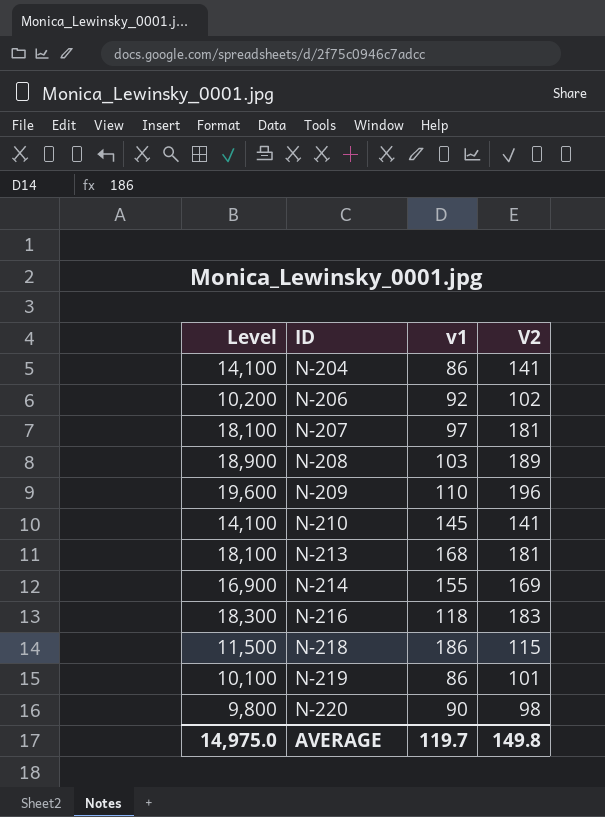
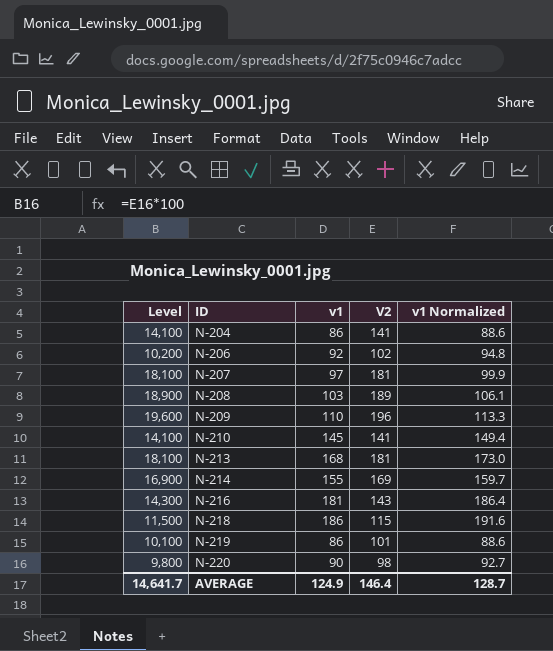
column v1 Normalized | formula: none -> [v1] * 1.03
N-216 | Level: 18,300 -> 14,300
N-216 | v1: 118 -> 181
N-216 | V2: 183 -> 143
AVERAGE | Level: 14,975.0 -> 14,641.7
AVERAGE | v1: 119.7 -> 124.9
AVERAGE | V2: 149.8 -> 146.4

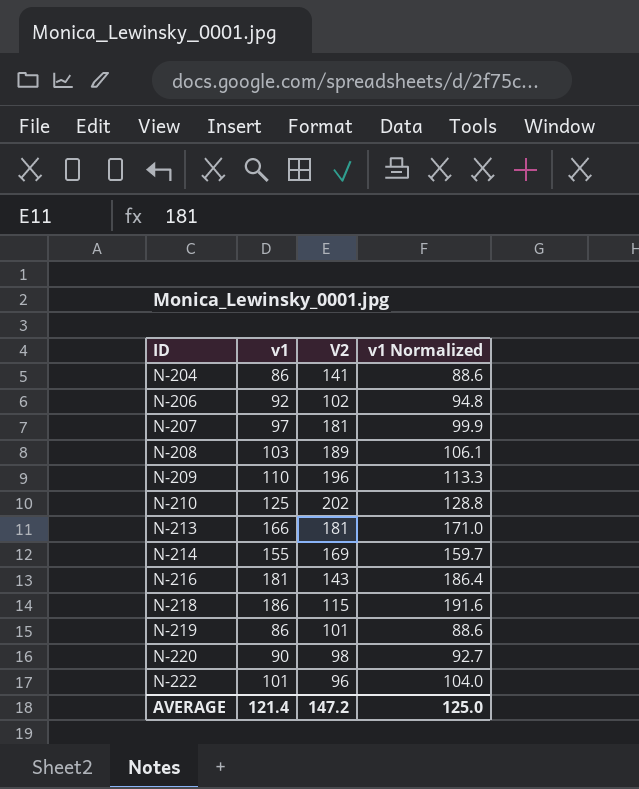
column Level | formula: [V2] * 100 -> none
N-210 | v1: 145 -> 125
N-210 | V2: 141 -> 202
N-210 | v1 Normalized: 149.4 -> 128.8
N-213 | v1: 168 -> 166
N-213 | v1 Normalized: 173.0 -> 171.0
row N-222: none -> 101 | 96 | 104.0
AVERAGE | v1: 124.9 -> 121.4
AVERAGE | V2: 146.4 -> 147.2
AVERAGE | v1 Normalized: 128.7 -> 125.0

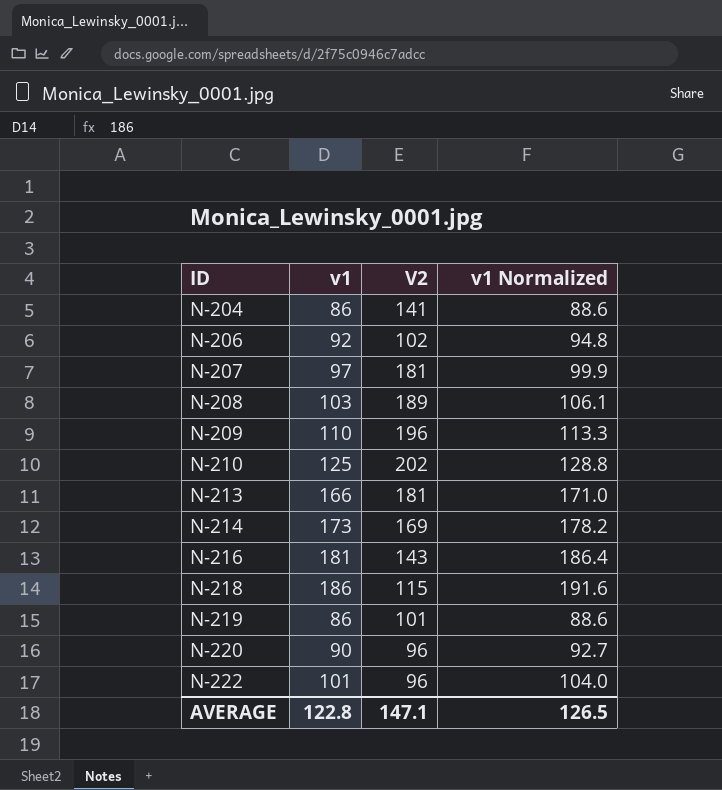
N-214 | v1: 155 -> 173
N-214 | v1 Normalized: 159.7 -> 178.2
N-220 | V2: 98 -> 96
AVERAGE | v1: 121.4 -> 122.8
AVERAGE | V2: 147.2 -> 147.1
AVERAGE | v1 Normalized: 125.0 -> 126.5

